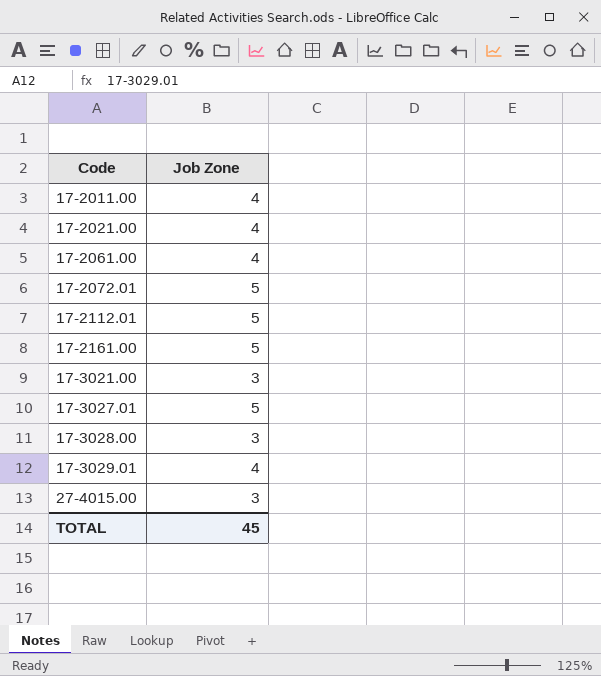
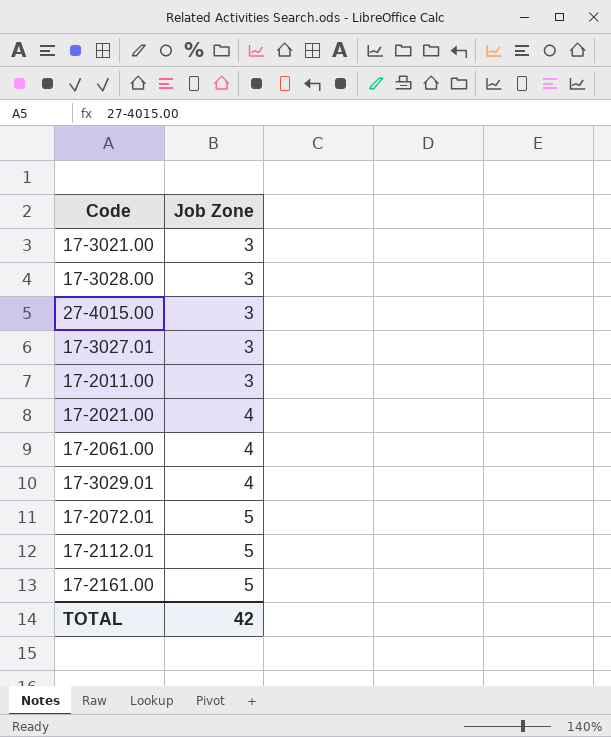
row order: Code ascending -> Job Zone ascending
17-3027.01 | Job Zone: 5 -> 3
17-2011.00 | Job Zone: 4 -> 3
TOTAL | Job Zone: 45 -> 42

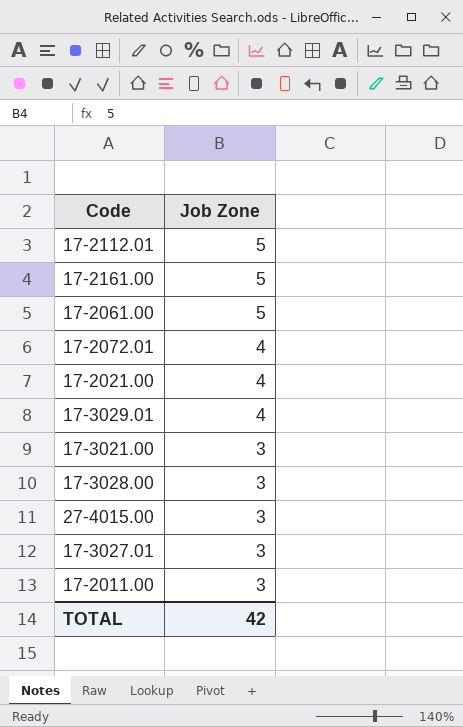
row order: Job Zone ascending -> Job Zone descending
17-2061.00 | Job Zone: 4 -> 5
17-2072.01 | Job Zone: 5 -> 4

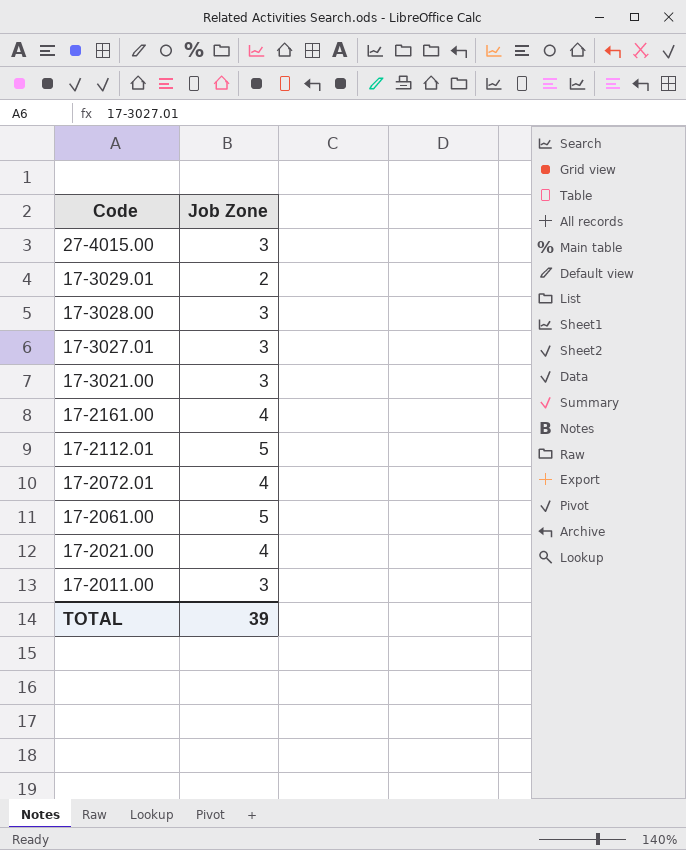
row order: Job Zone descending -> Code descending
17-3029.01 | Job Zone: 4 -> 2
17-2161.00 | Job Zone: 5 -> 4
TOTAL | Job Zone: 42 -> 39

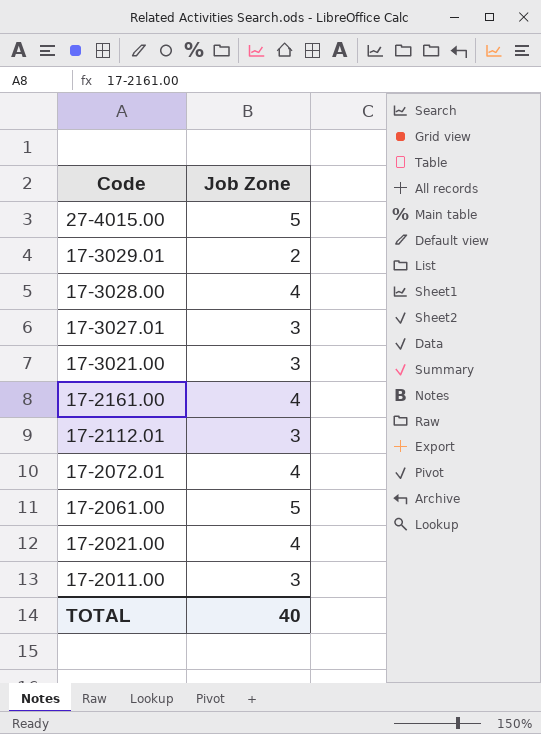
27-4015.00 | Job Zone: 3 -> 5
17-3028.00 | Job Zone: 3 -> 4
17-2112.01 | Job Zone: 5 -> 3
TOTAL | Job Zone: 39 -> 40

